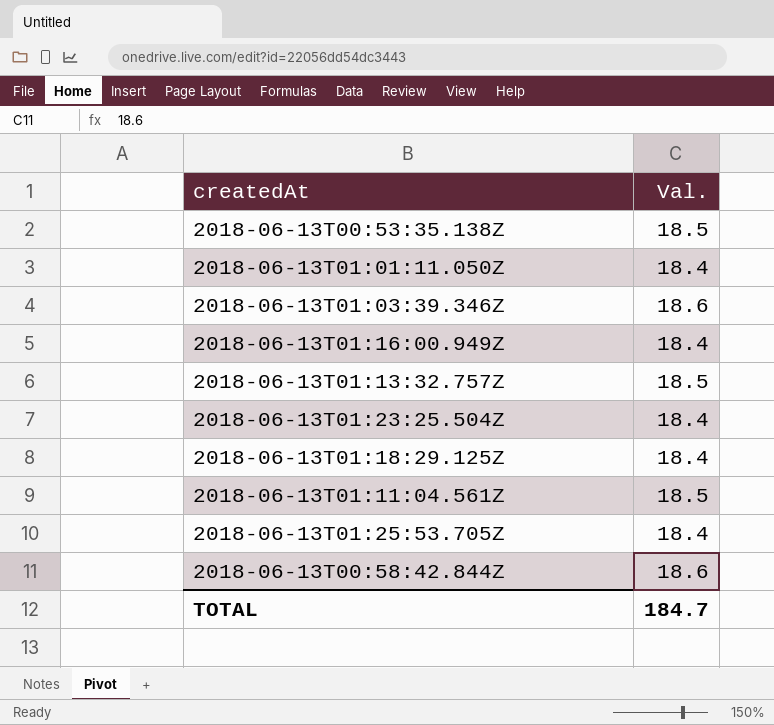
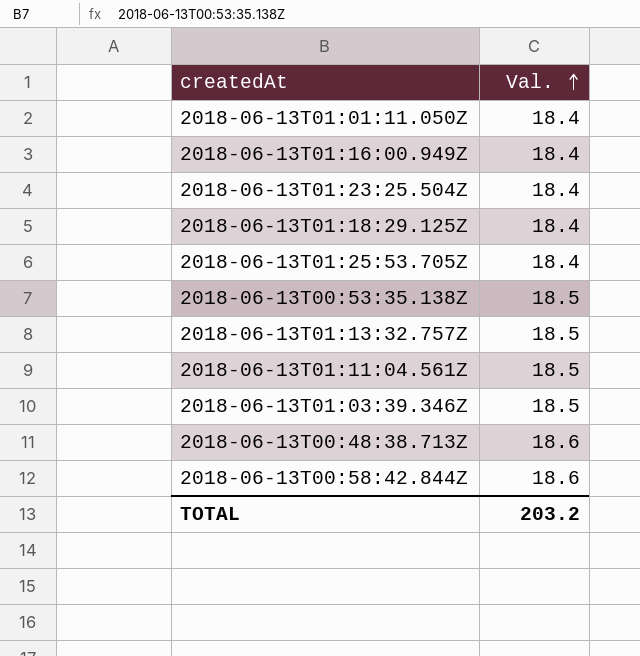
row order: none -> Val. ascending
2018-06-13T01:03:39.346Z | Val.: 18.6 -> 18.5
row 2018-06-13T00:48:38.713Z: none -> 18.6
TOTAL | Val.: 184.7 -> 203.2

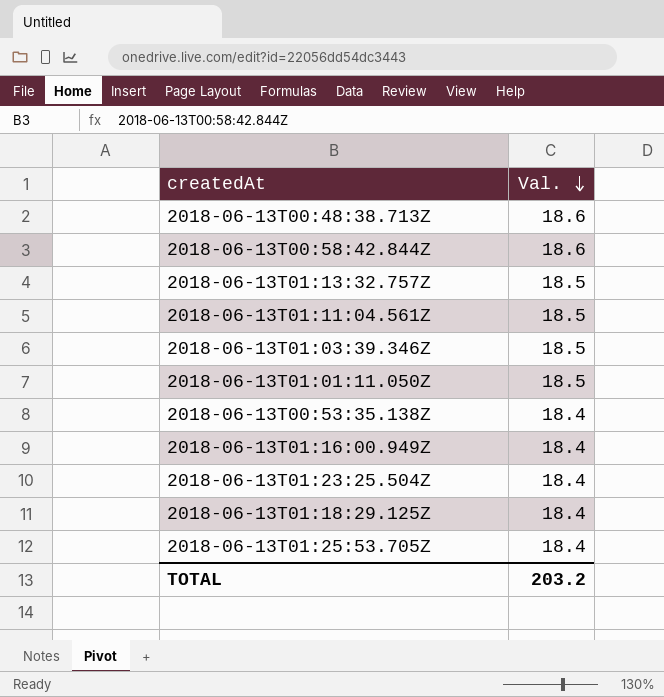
row order: Val. ascending -> Val. descending
2018-06-13T01:01:11.050Z | Val.: 18.4 -> 18.5
2018-06-13T00:53:35.138Z | Val.: 18.5 -> 18.4

